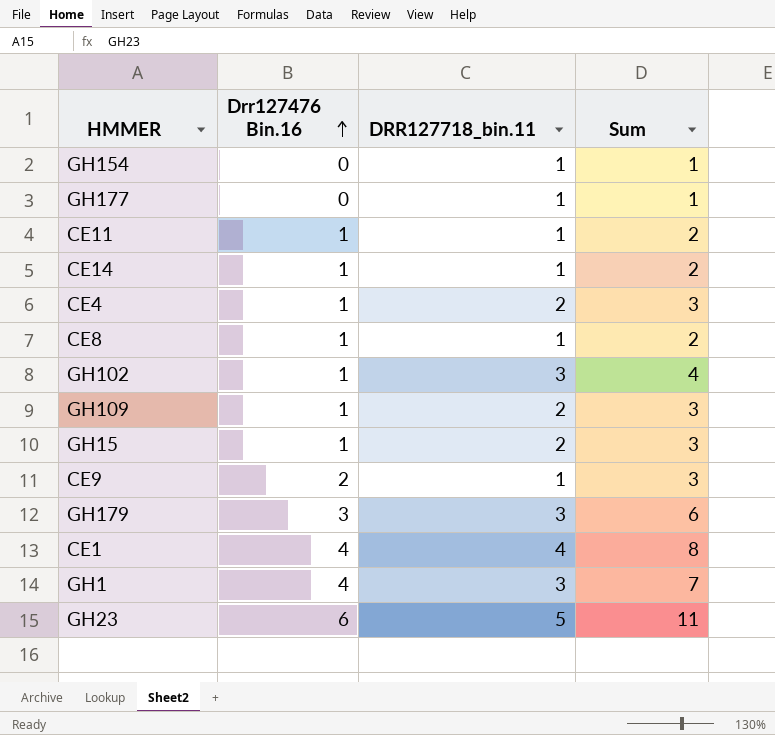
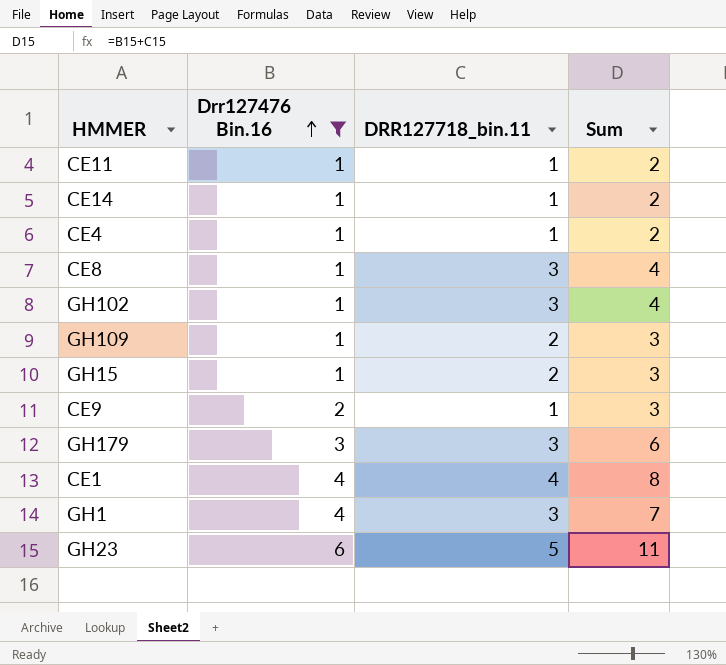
filter: none -> Drr127476 Bin.16 != 0
CE4 | DRR127718_bin.11: 2 -> 1
CE4 | Sum: 3 -> 2
CE8 | DRR127718_bin.11: 1 -> 3
CE8 | Sum: 2 -> 4

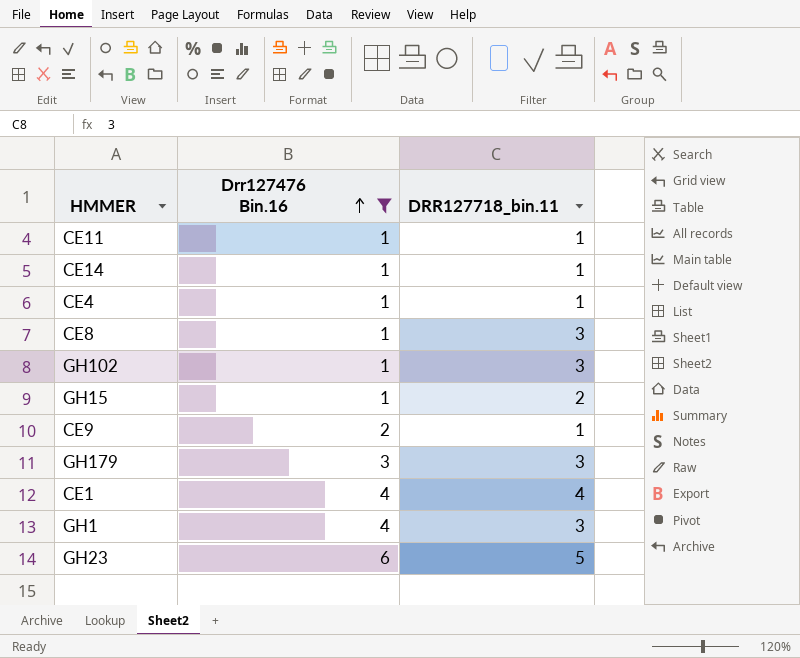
column Sum | formula: [Drr127476 Bin.16] + [DRR127718_bin.11] -> none
row GH109: 1 | 2 | 3 -> none

